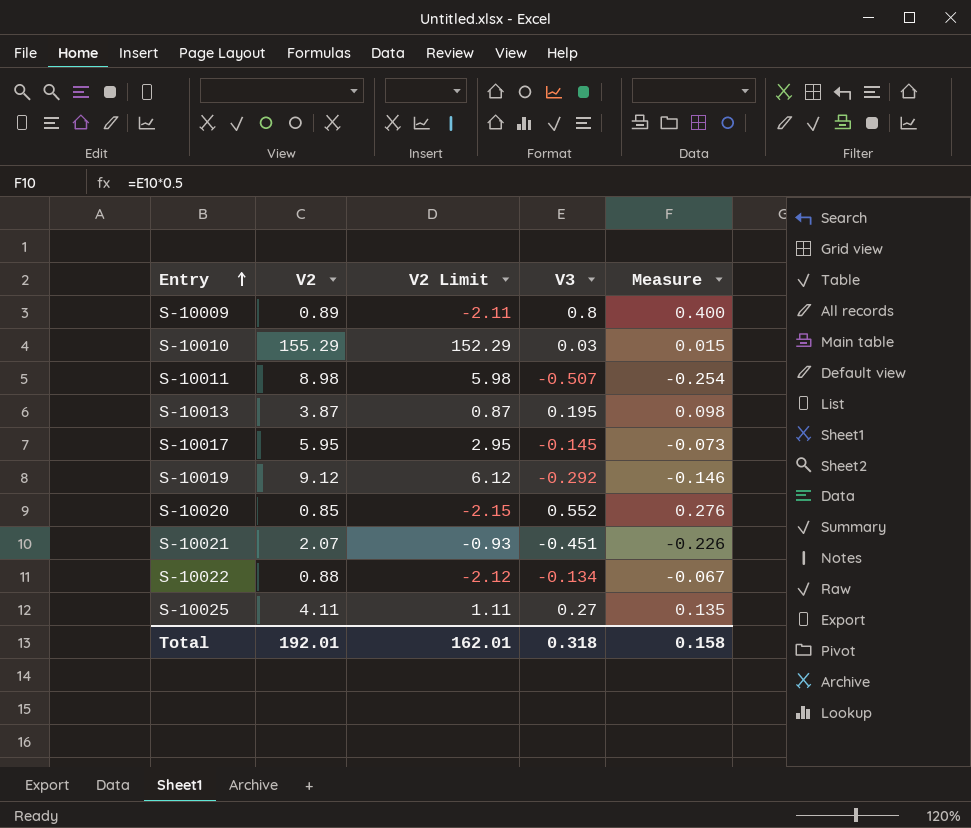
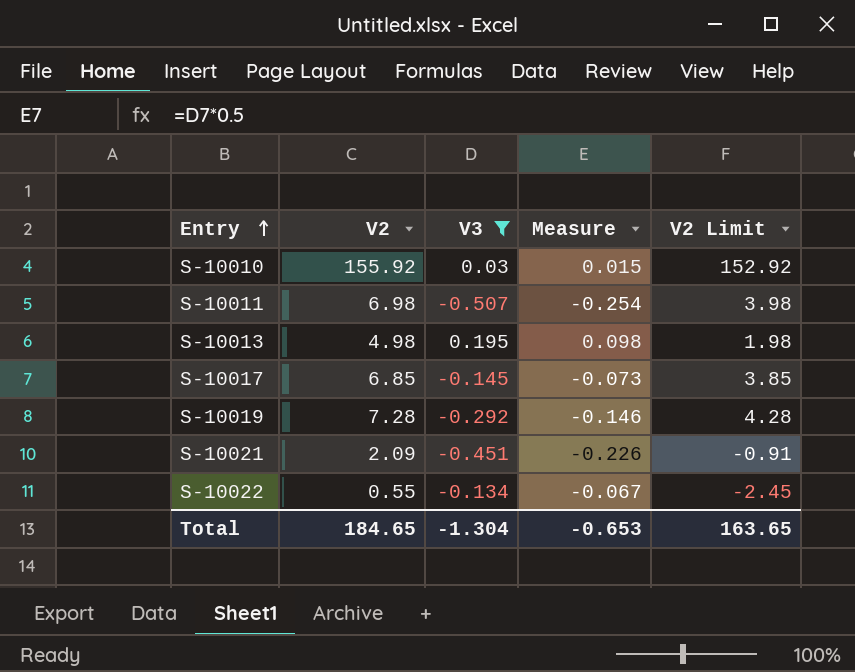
filter: none -> V3 <= 0.195
column V2 Limit | position: 3 -> 5
S-10010 | V2: 155.29 -> 155.92
S-10010 | V2 Limit: 152.29 -> 152.92
S-10011 | V2: 8.98 -> 6.98
S-10011 | V2 Limit: 5.98 -> 3.98
S-10013 | V2: 3.87 -> 4.98
S-10013 | V2 Limit: 0.87 -> 1.98
S-10017 | V2: 5.95 -> 6.85
S-10017 | V2 Limit: 2.95 -> 3.85
S-10019 | V2: 9.12 -> 7.28
S-10019 | V2 Limit: 6.12 -> 4.28
S-10021 | V2: 2.07 -> 2.09
S-10021 | V2 Limit: -0.93 -> -0.91
S-10022 | V2: 0.88 -> 0.55
S-10022 | V2 Limit: -2.12 -> -2.45
Total | V2: 192.01 -> 184.65
Total | V3: 0.318 -> -1.304
Total | Measure: 0.158 -> -0.653
Total | V2 Limit: 162.01 -> 163.65

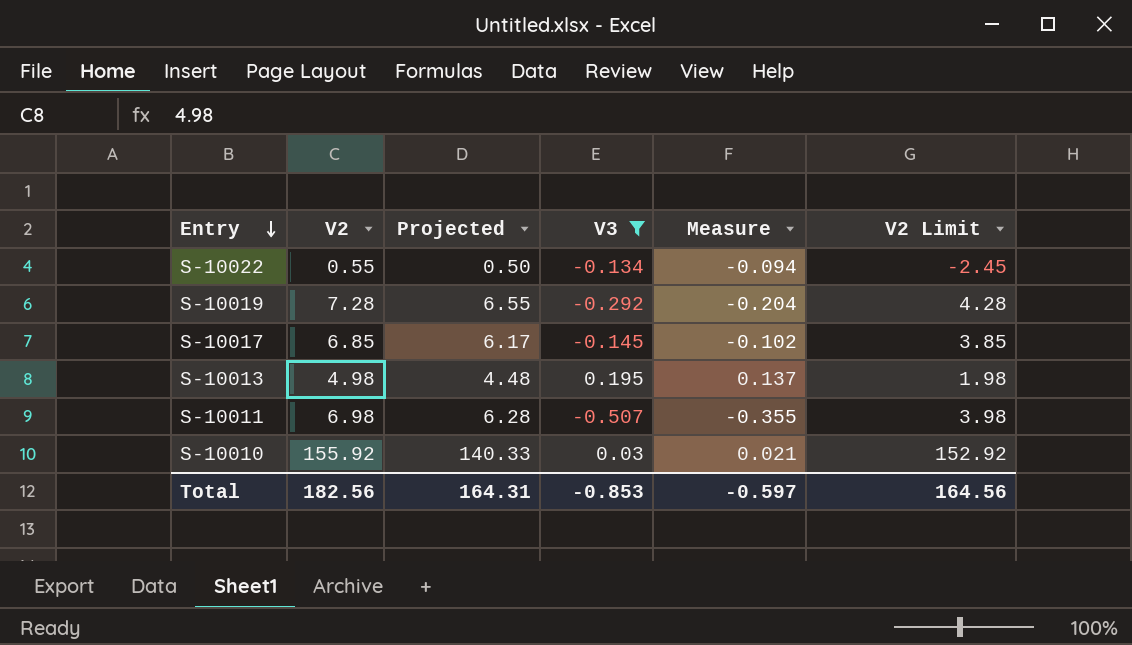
row order: Entry ascending -> Entry descending
column Projected | formula: none -> [V2] * 0.9
column Measure | formula: [V3] * 0.5 -> [V3] * 0.7
row S-10021: 2.09 | -0.451 | -0.226 | -0.91 -> none
Total | V2: 184.65 -> 182.56
Total | V3: -1.304 -> -0.853
Total | Measure: -0.653 -> -0.597
Total | V2 Limit: 163.65 -> 164.56

